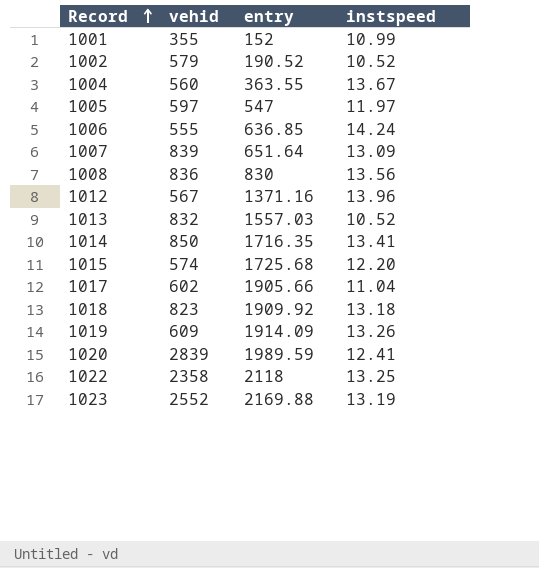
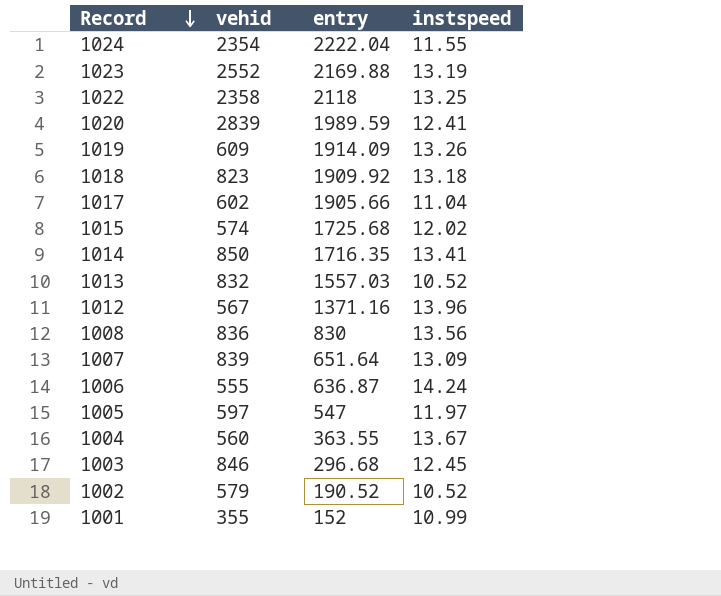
row order: Record ascending -> Record descending
row 1024: none -> 2354 | 2222.04 | 11.55
1015 | instspeed: 12.20 -> 12.02
1006 | entry: 636.85 -> 636.87
row 1003: none -> 846 | 296.68 | 12.45

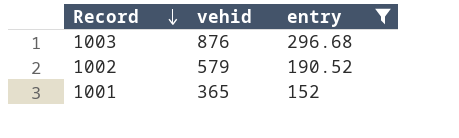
filter: none -> entry <= 296.68
column instspeed | position: 4 -> none
1003 | vehid: 846 -> 876
1001 | vehid: 355 -> 365

